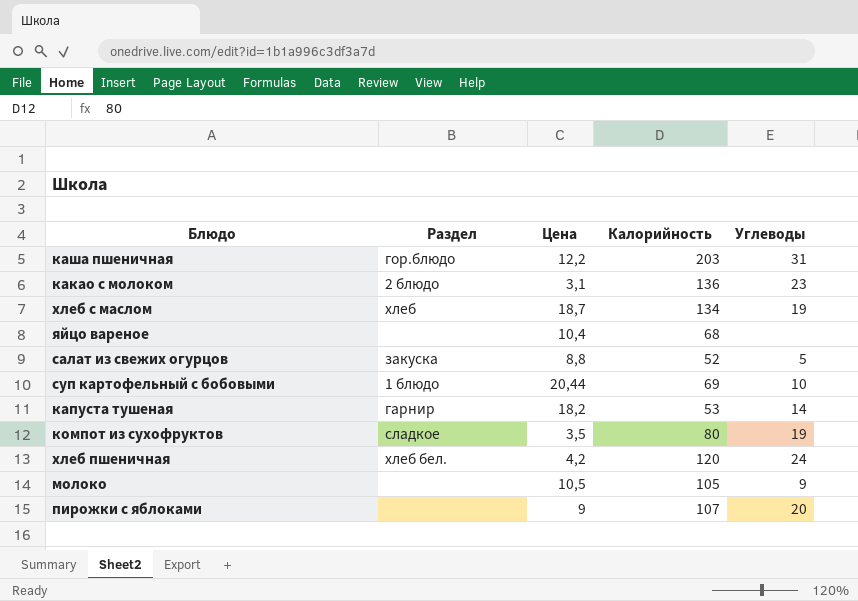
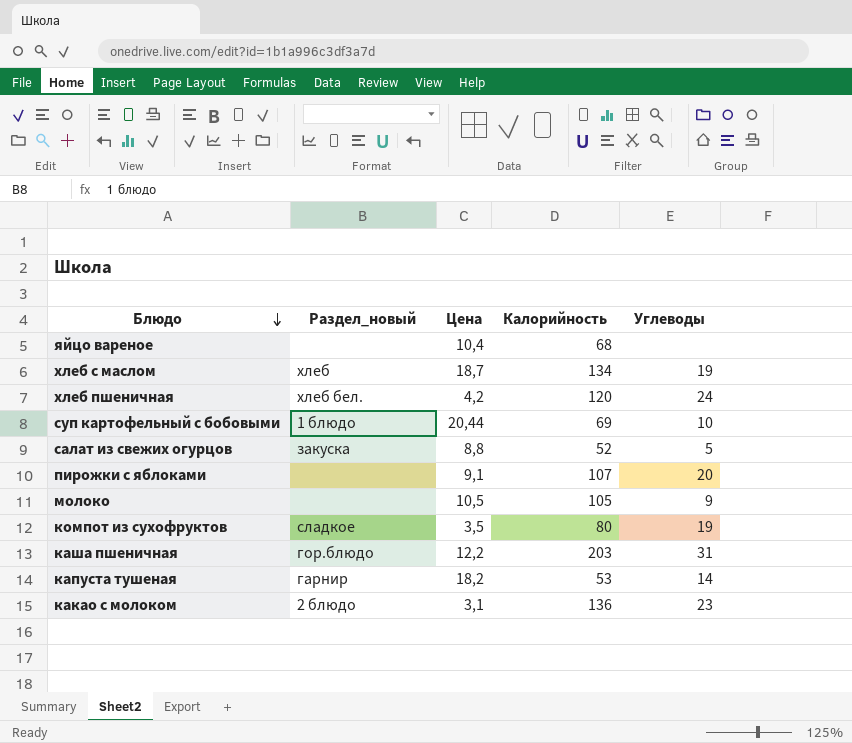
row order: none -> Блюдо descending
column name: Раздел -> Раздел_новый
пирожки с яблоками | Цена: 9 -> 9,1

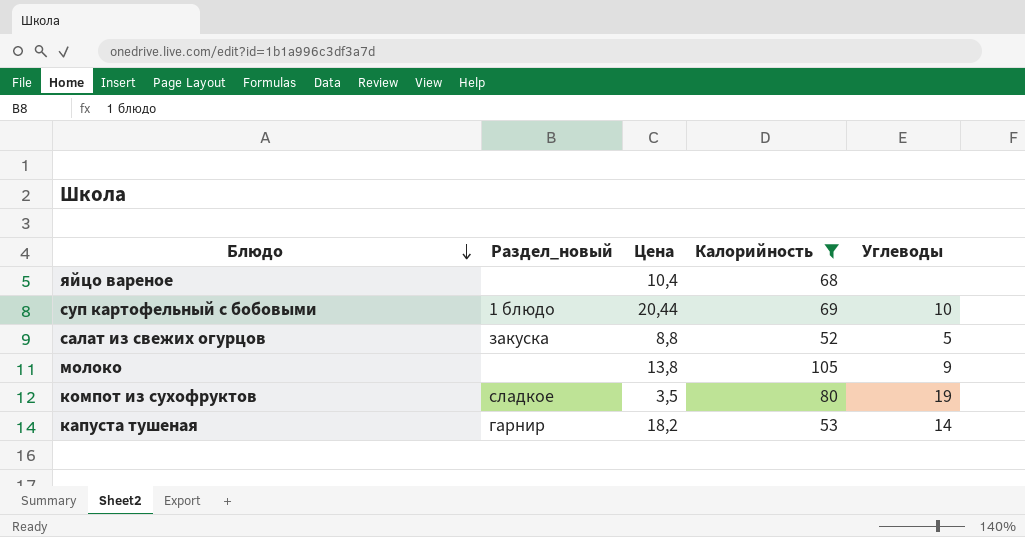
filter: none -> Калорийность <= 105
молоко | Цена: 10,5 -> 13,8

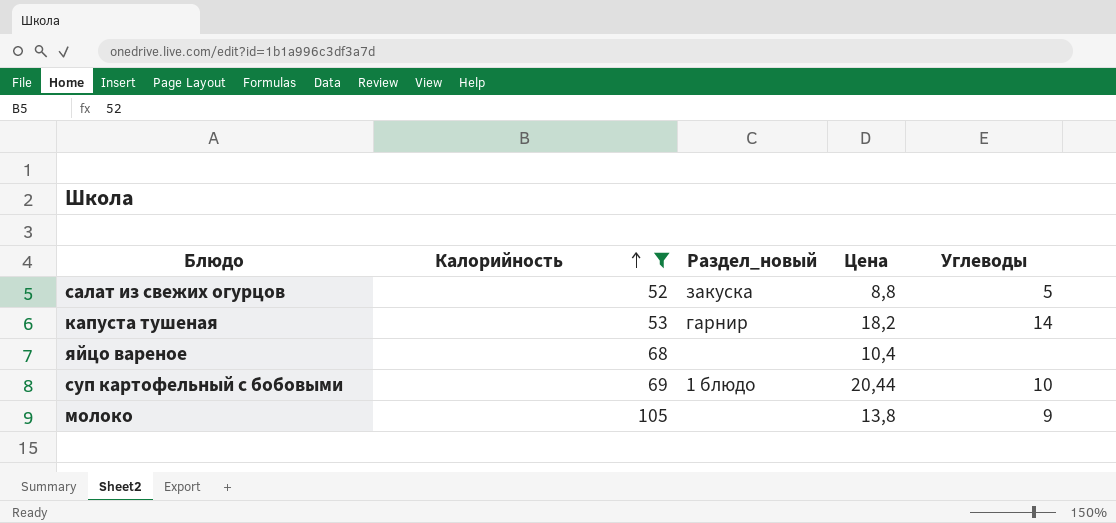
row order: Блюдо descending -> Калорийность ascending
column Калорийность | position: 4 -> 2
row компот из сухофруктов: сладкое | 3,5 | 80 | 19 -> none

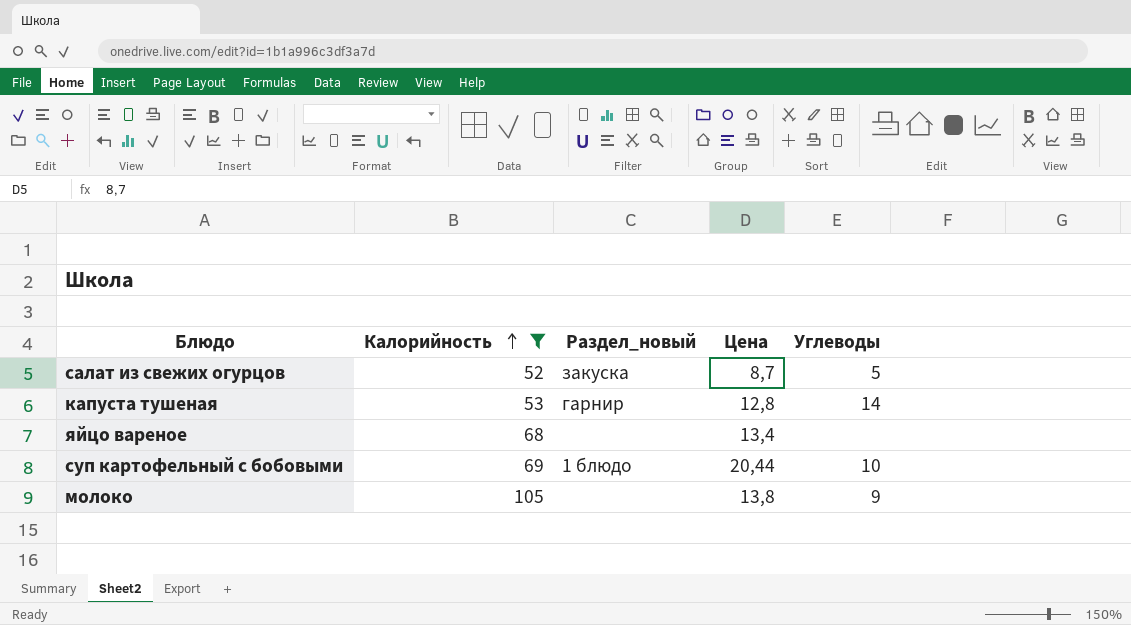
салат из свежих огурцов | Цена: 8,8 -> 8,7
капуста тушеная | Цена: 18,2 -> 12,8
яйцо вареное | Цена: 10,4 -> 13,4

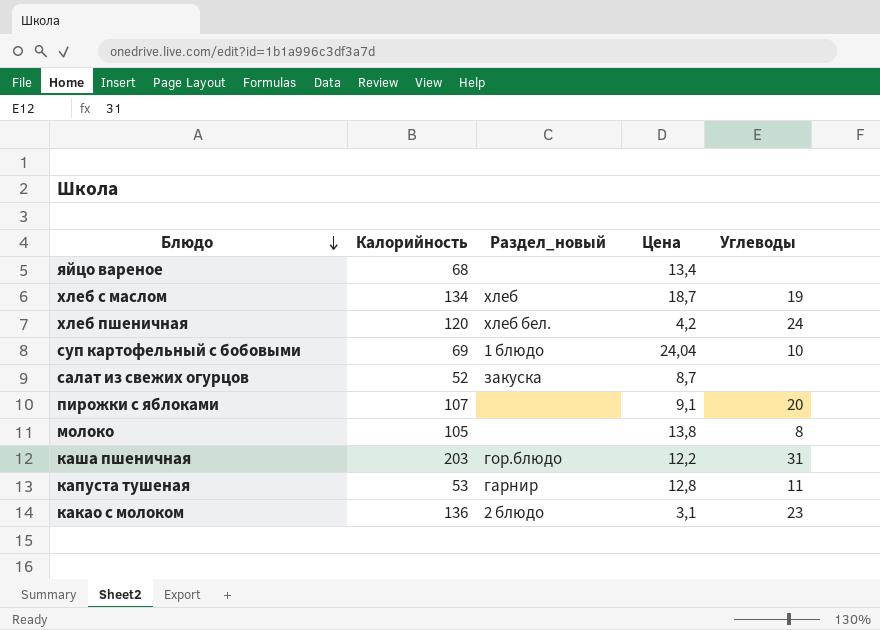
filter: Калорийность <= 105 -> none
row order: Калорийность ascending -> Блюдо descending
суп картофельный с бобовыми | Цена: 20,44 -> 24,04
салат из свежих огурцов | Углеводы: 5 -> none
молоко | Углеводы: 9 -> 8
капуста тушеная | Углеводы: 14 -> 11

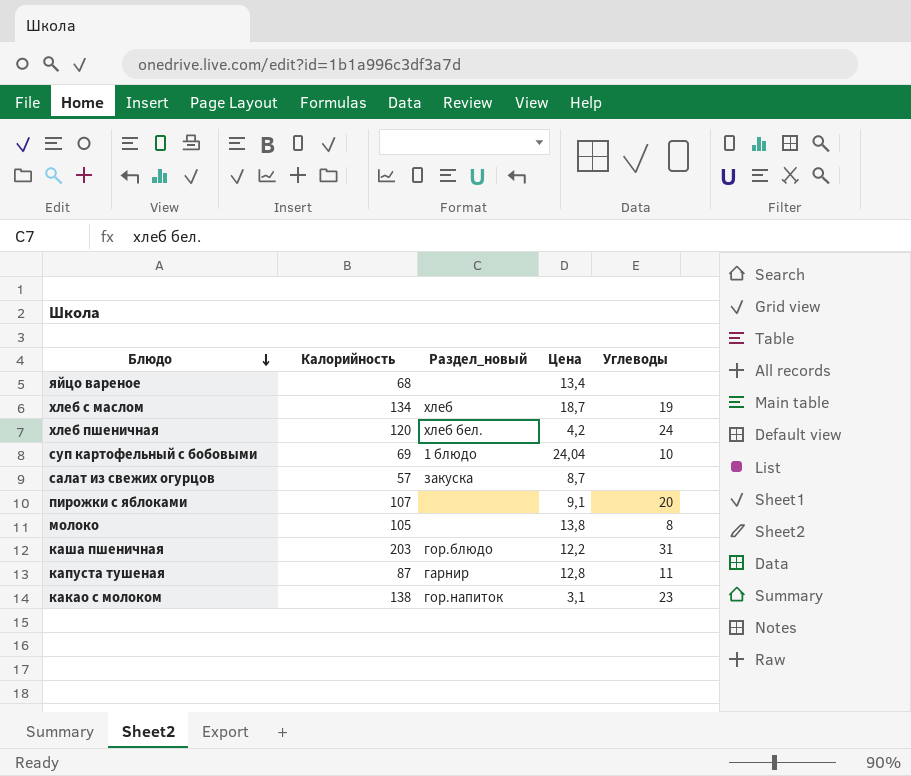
салат из свежих огурцов | Калорийность: 52 -> 57
капуста тушеная | Калорийность: 53 -> 87
какао с молоком | Калорийность: 136 -> 138
какао с молоком | Раздел_новый: 2 блюдо -> гор.напиток

